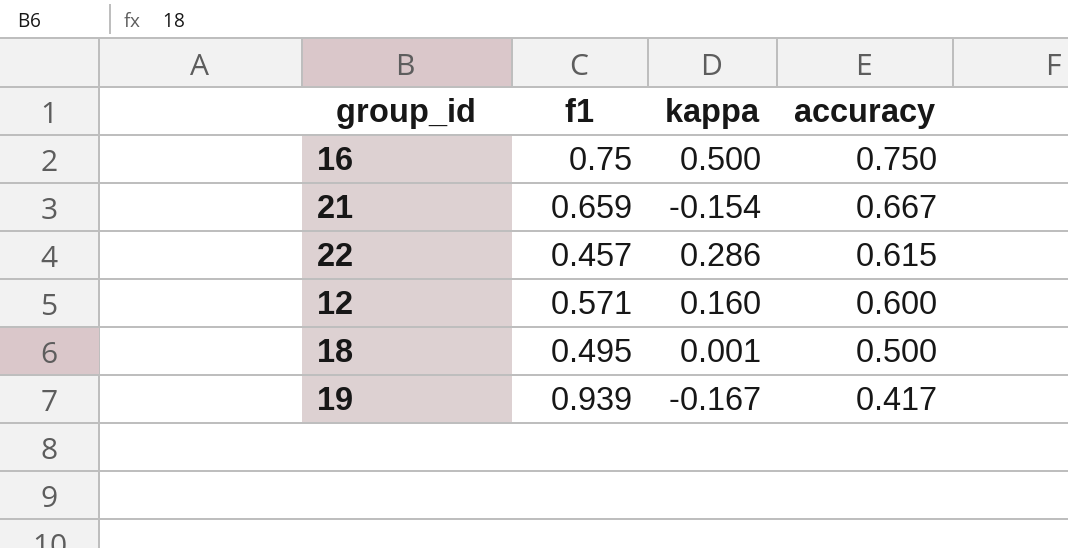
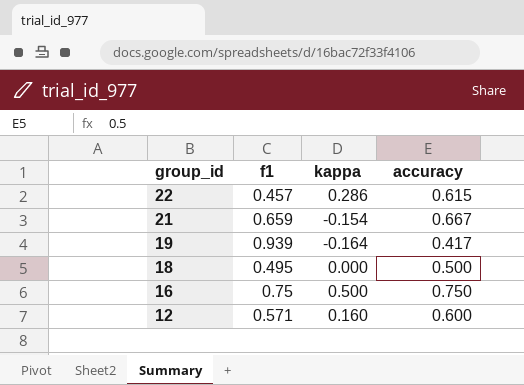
row order: accuracy descending -> group_id descending
19 | kappa: -0.167 -> -0.164
18 | kappa: 0.001 -> 0.000

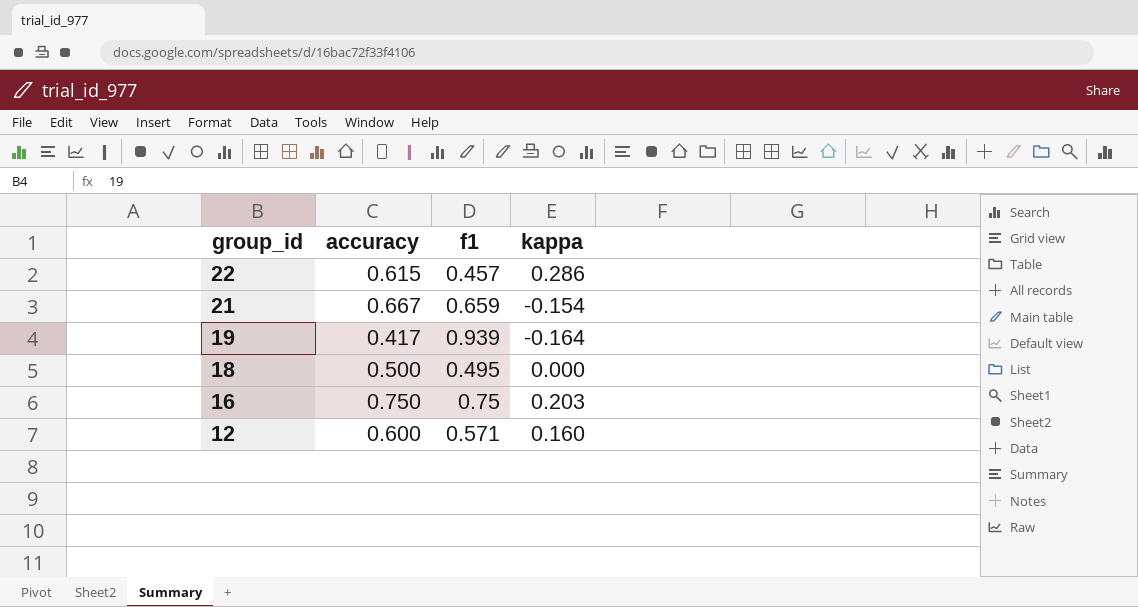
column accuracy | position: 4 -> 2
16 | kappa: 0.500 -> 0.203

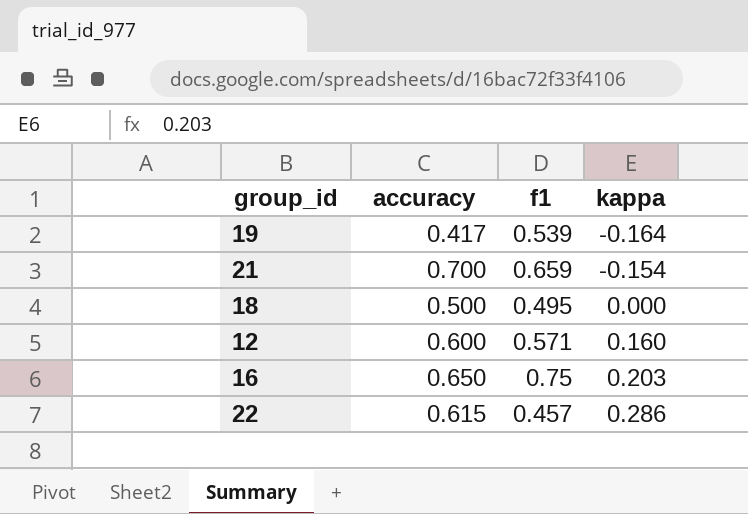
row order: group_id descending -> kappa ascending
19 | f1: 0.939 -> 0.539
21 | accuracy: 0.667 -> 0.700
16 | accuracy: 0.750 -> 0.650

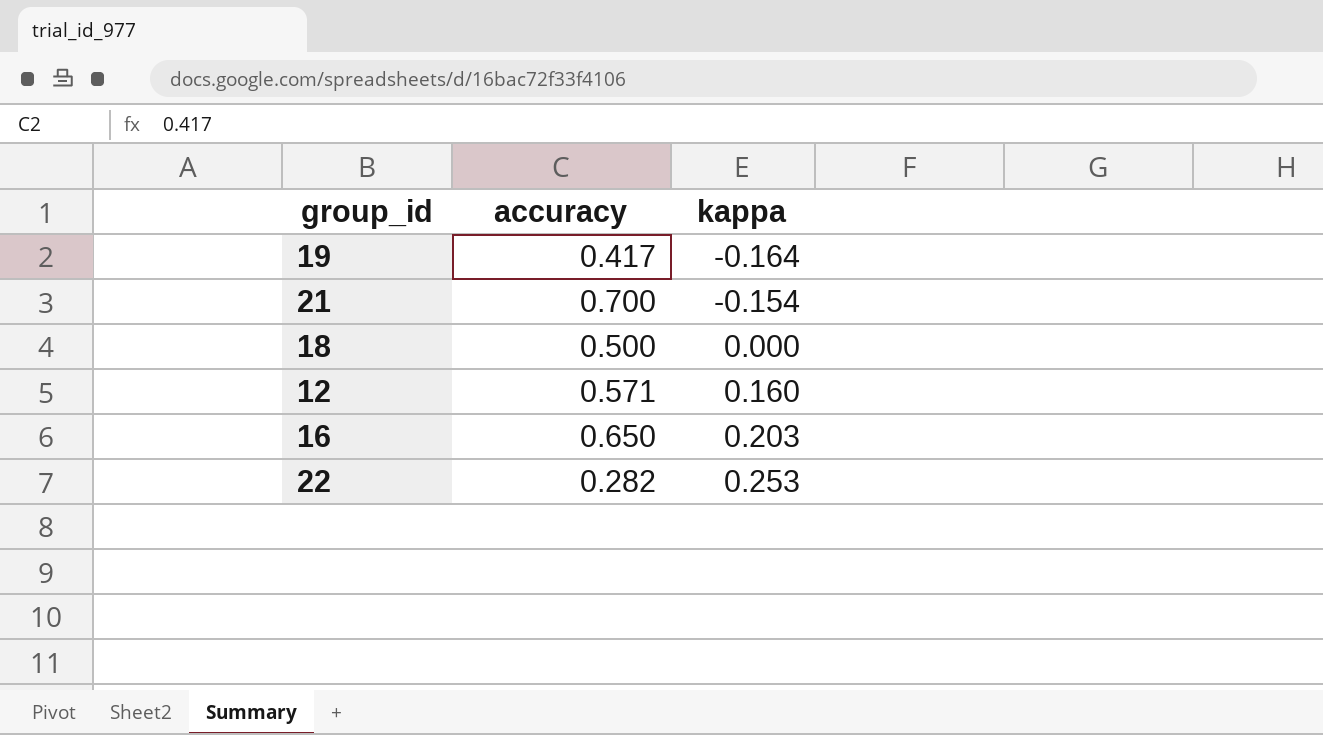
column f1 | position: 3 -> none
12 | accuracy: 0.600 -> 0.571
22 | accuracy: 0.615 -> 0.282
22 | kappa: 0.286 -> 0.253

